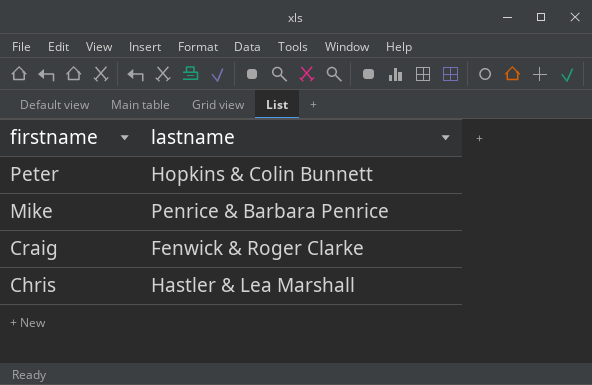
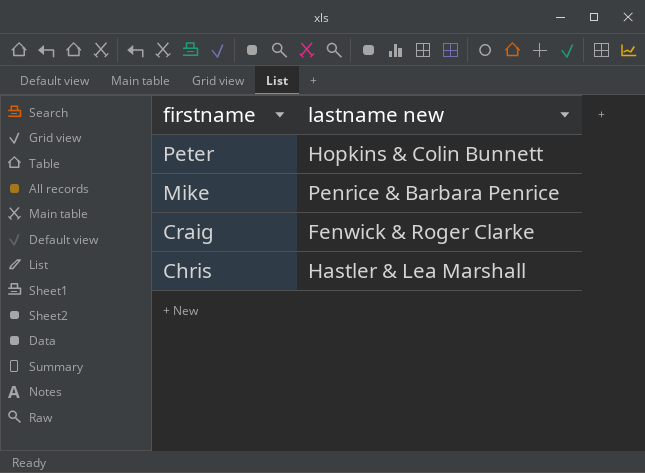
column name: lastname -> lastname new

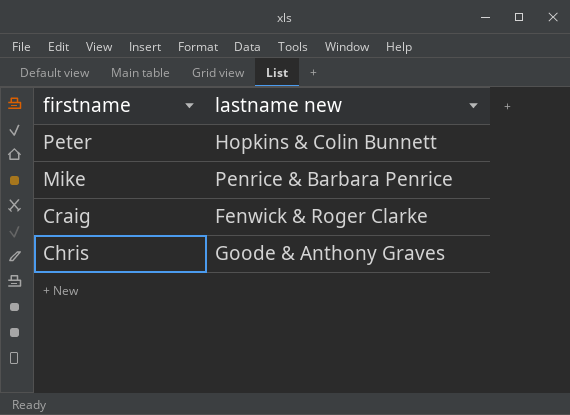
Chris | lastname new: Hastler & Lea Marshall -> Goode & Anthony Graves

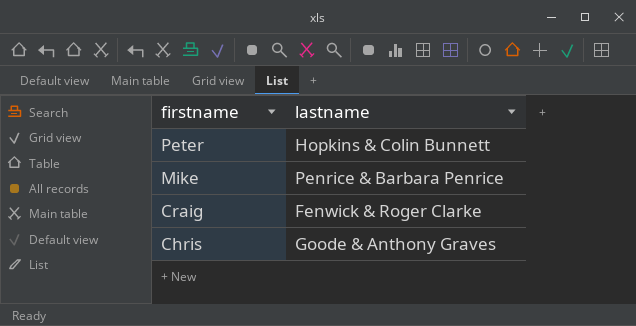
column name: lastname new -> lastname

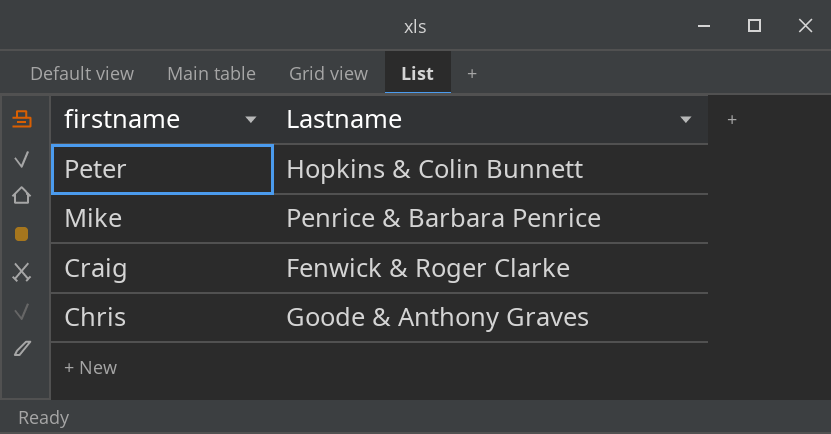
column name: lastname -> Lastname

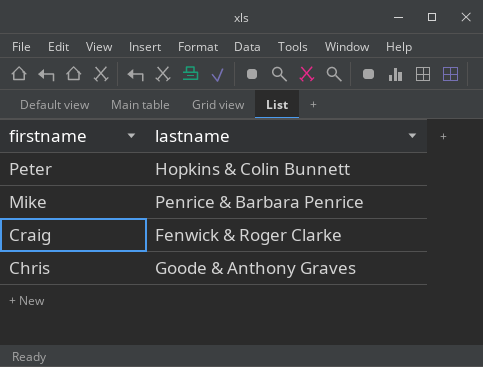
column name: Lastname -> lastname

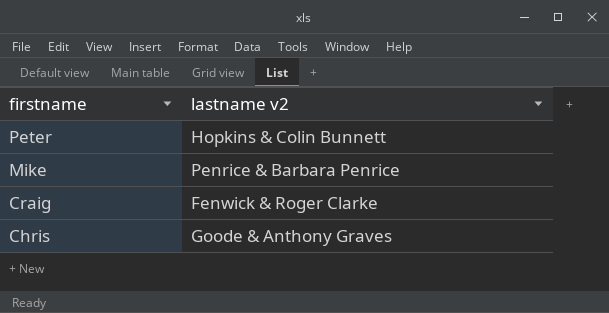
column name: lastname -> lastname v2

